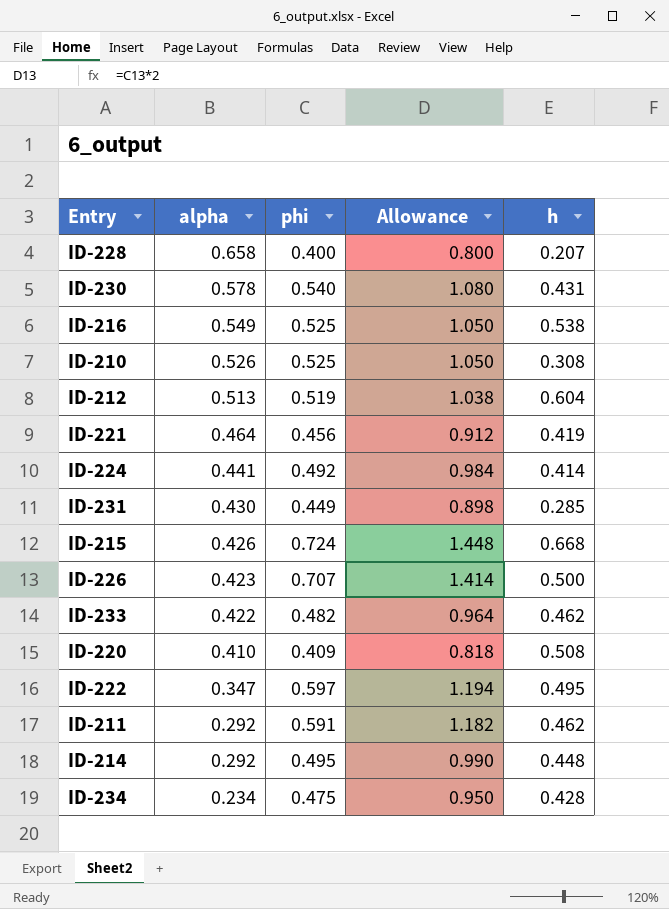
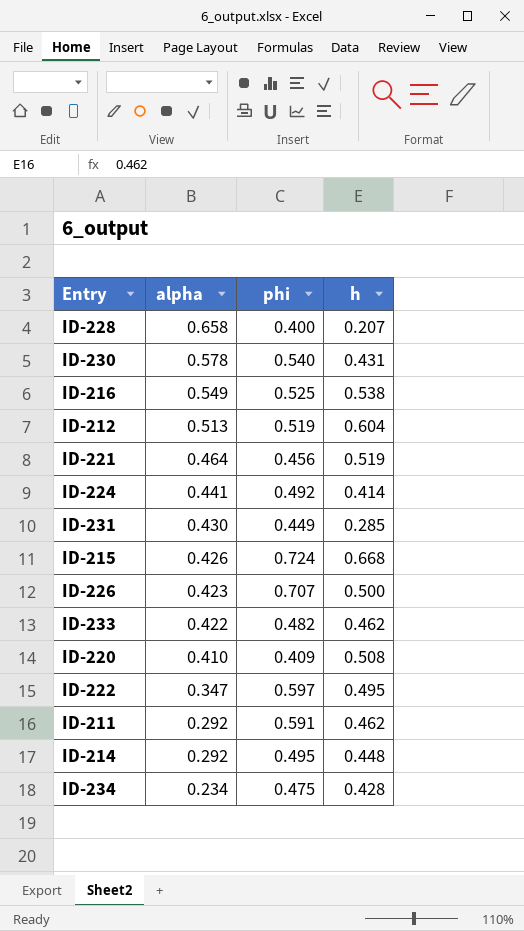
column Allowance | formula: [phi] * 2 -> none
row ID-210: 0.526 | 0.525 | 1.050 | 0.308 -> none
ID-221 | h: 0.419 -> 0.519

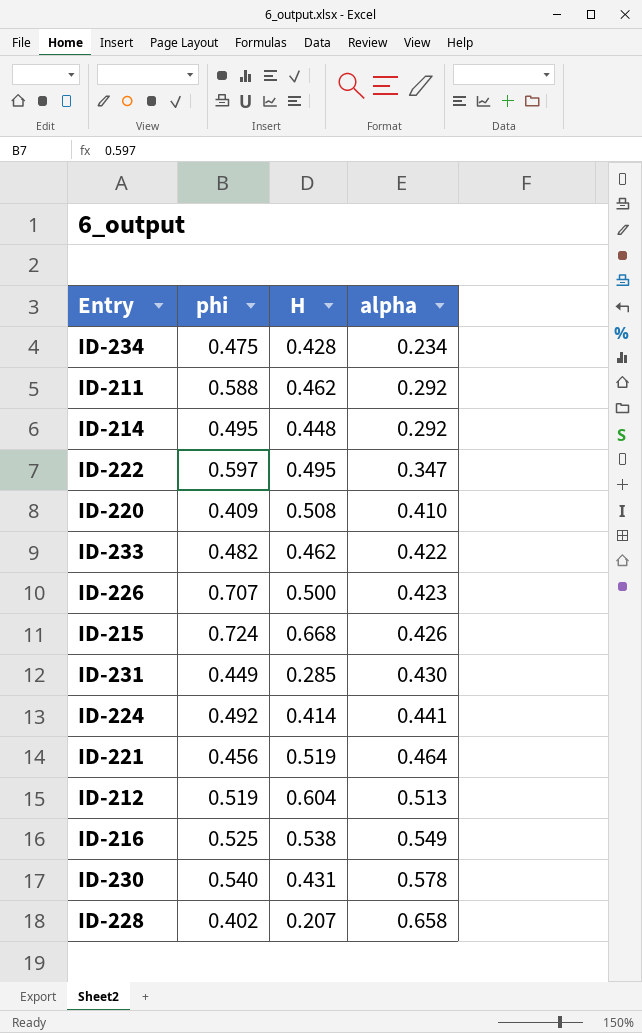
row order: alpha descending -> alpha ascending
column name: h -> H
column alpha | position: 2 -> 4
ID-211 | phi: 0.591 -> 0.588
ID-228 | phi: 0.400 -> 0.402

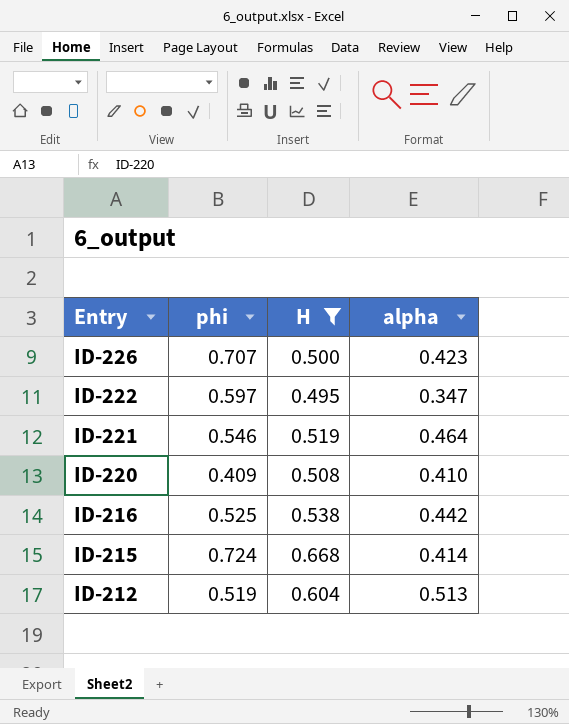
filter: none -> H >= 0.495
row order: alpha ascending -> Entry descending
ID-221 | phi: 0.456 -> 0.546
ID-216 | alpha: 0.549 -> 0.442
ID-215 | alpha: 0.426 -> 0.414

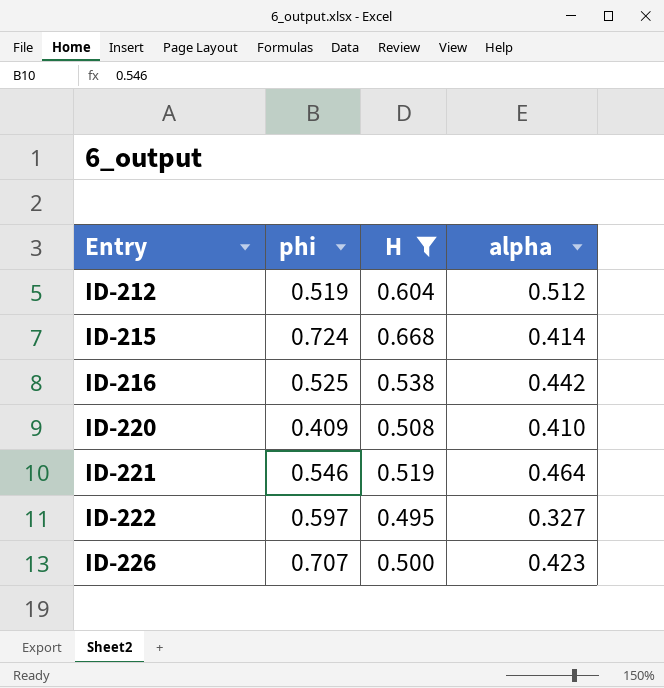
row order: Entry descending -> Entry ascending
ID-212 | alpha: 0.513 -> 0.512
ID-222 | alpha: 0.347 -> 0.327

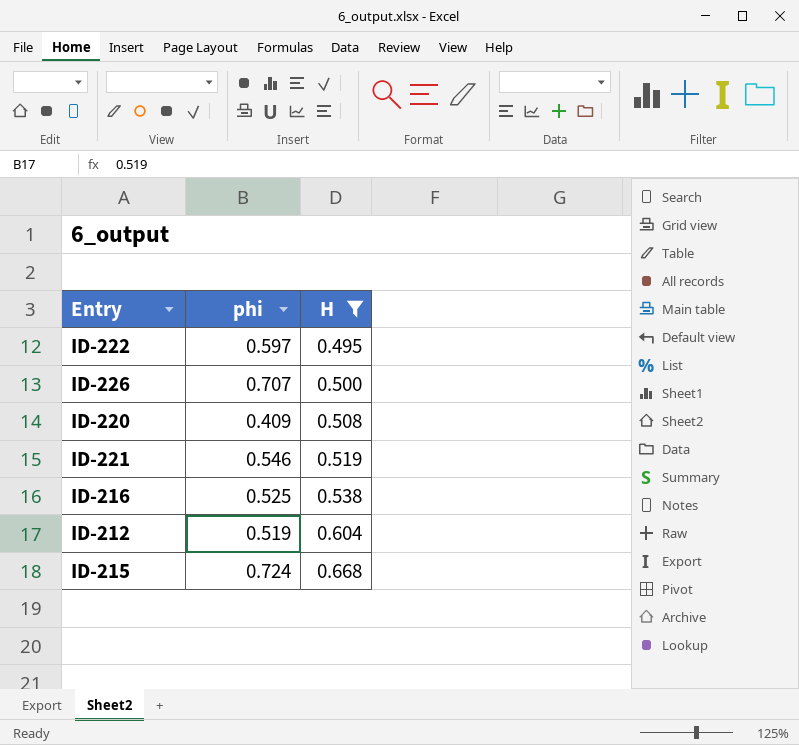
row order: Entry ascending -> H ascending
column alpha | position: 4 -> none

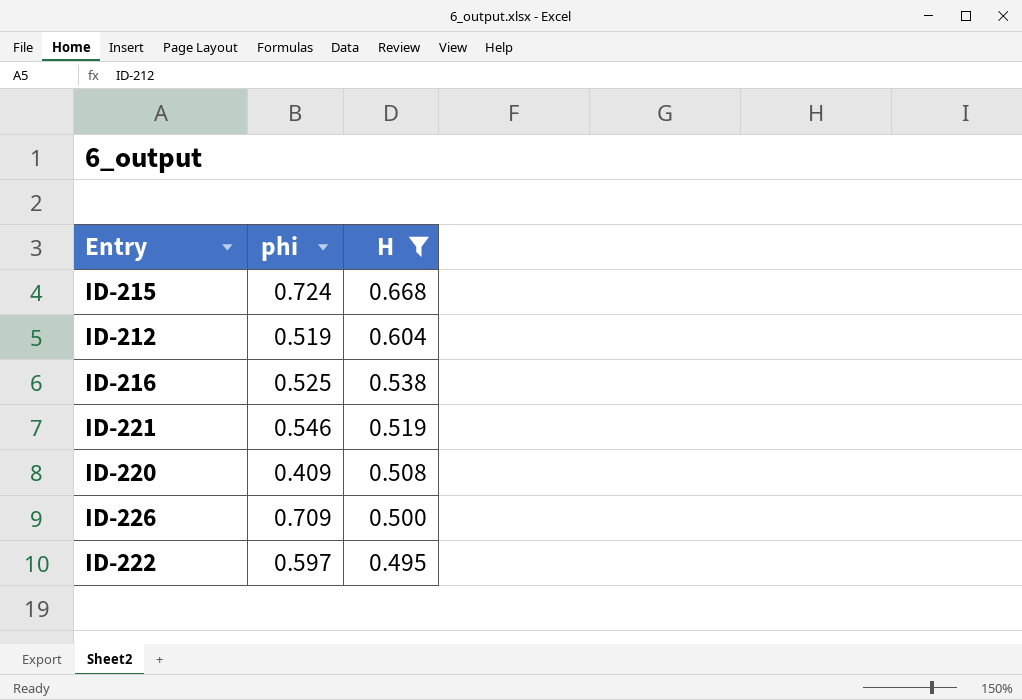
row order: H ascending -> H descending
ID-226 | phi: 0.707 -> 0.709

